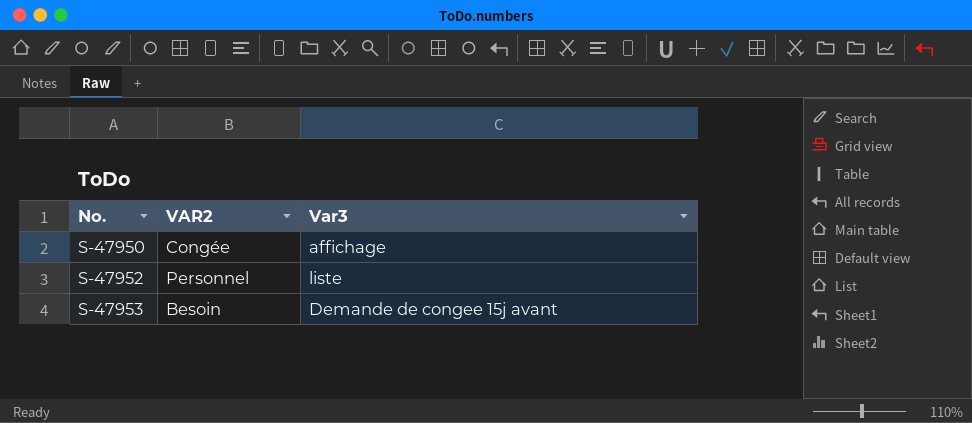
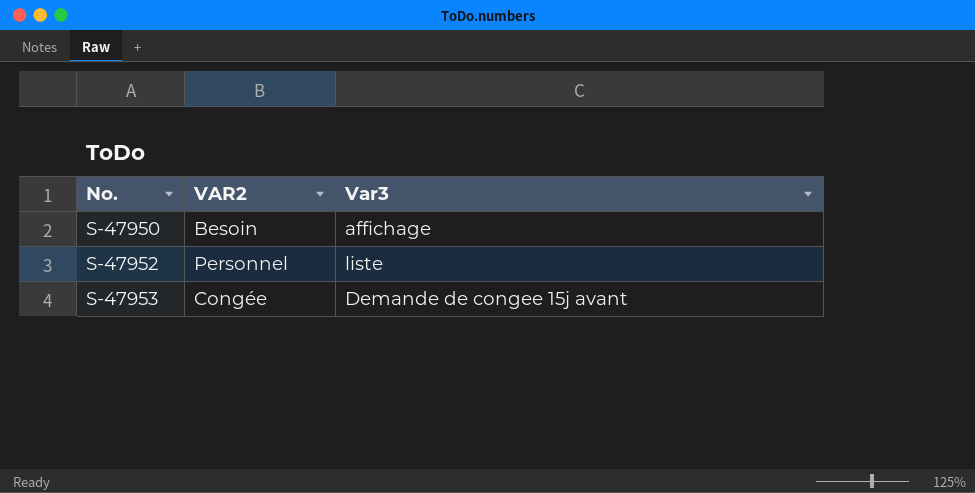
S-47950 | VAR2: Congée -> Besoin
S-47953 | VAR2: Besoin -> Congée

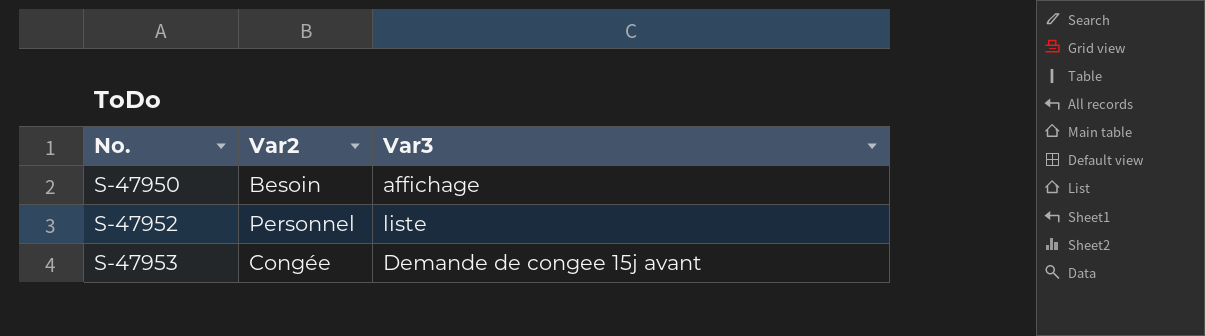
column name: VAR2 -> Var2

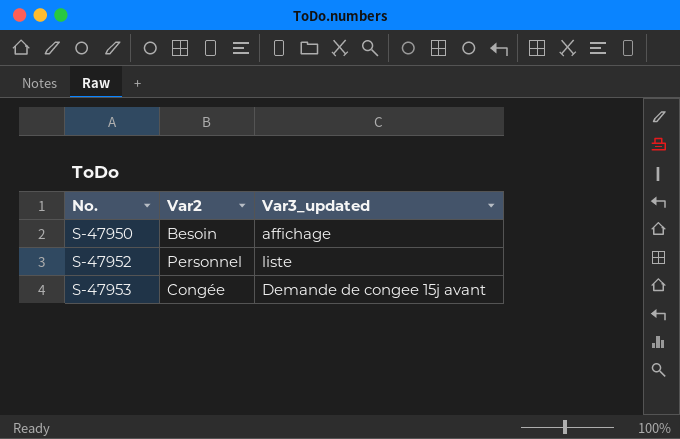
column name: Var3 -> Var3_updated

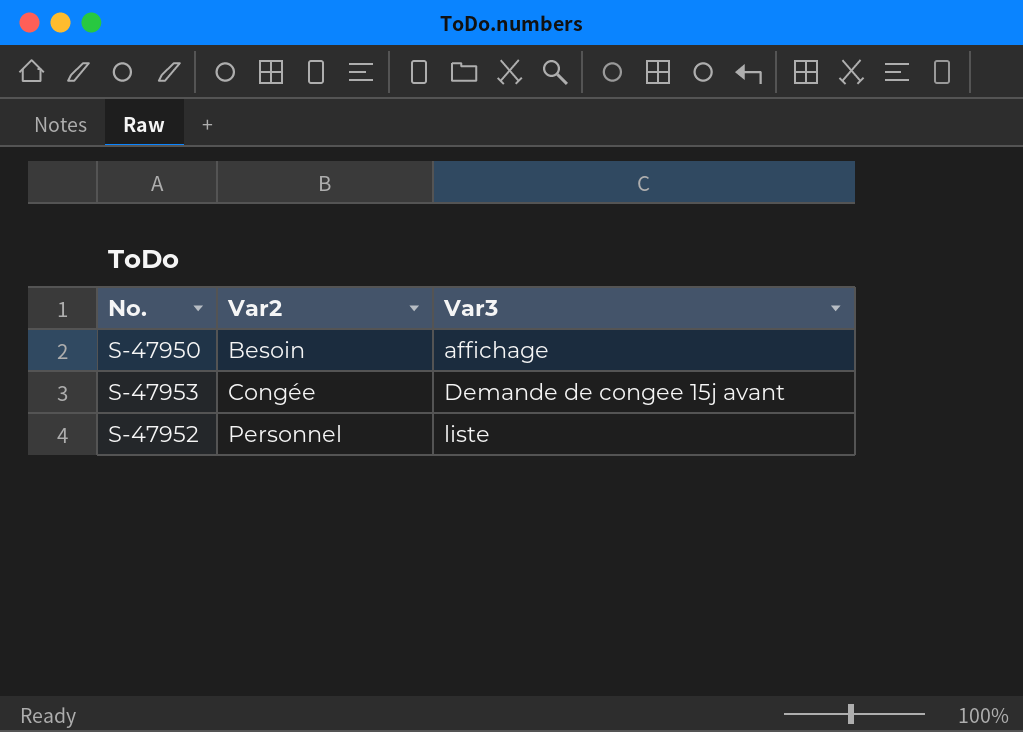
row order: No. ascending -> Var2 ascending
column name: Var3_updated -> Var3

